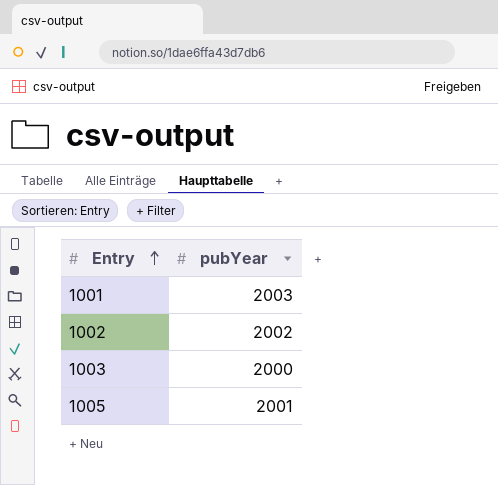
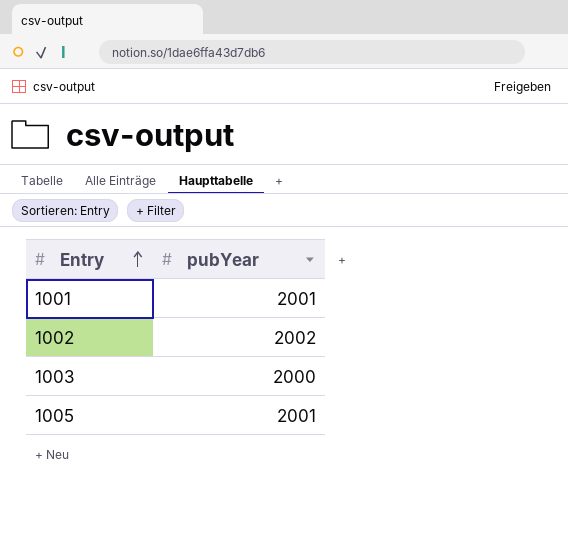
1001 | pubYear: 2003 -> 2001

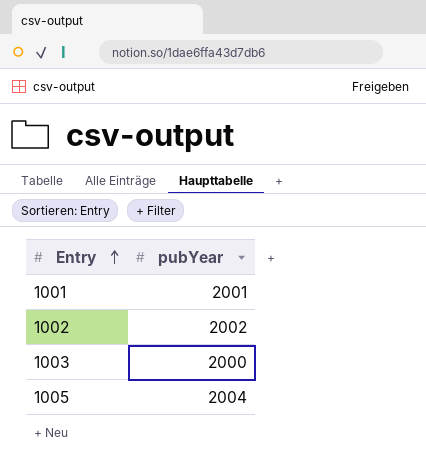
1005 | pubYear: 2001 -> 2004

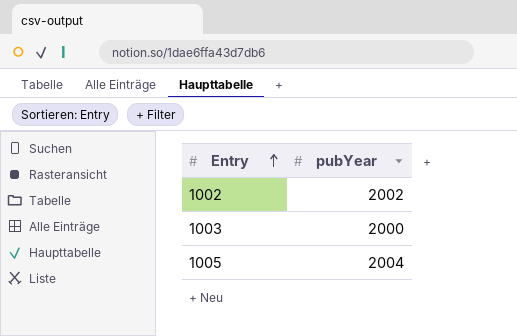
row 1001: 2001 -> none

